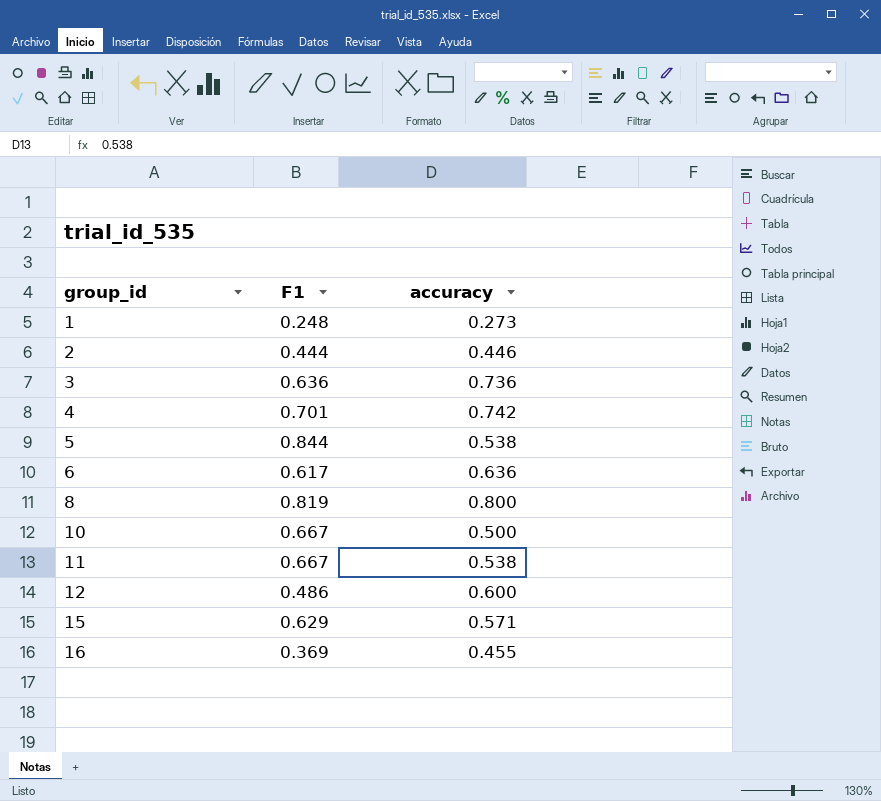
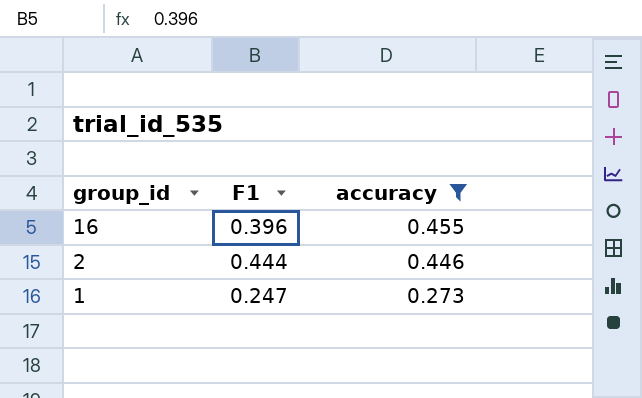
filter: none -> accuracy <= 0.455
row order: group_id ascending -> group_id descending
16 | F1: 0.369 -> 0.396
1 | F1: 0.248 -> 0.247

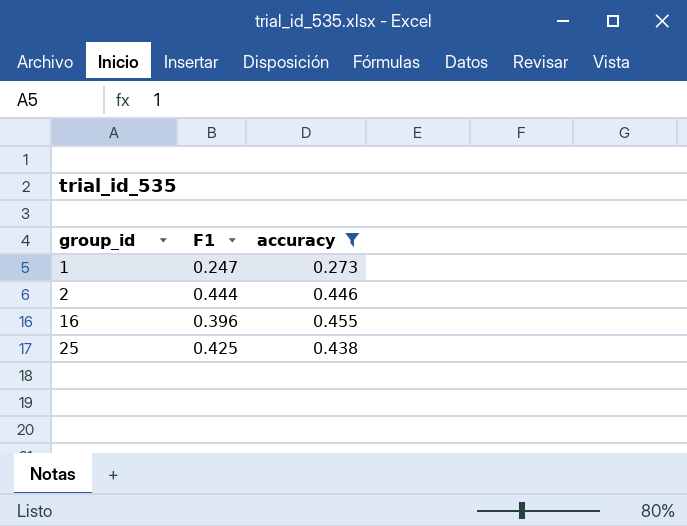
row order: group_id descending -> group_id ascending
row 25: none -> 0.425 | 0.438

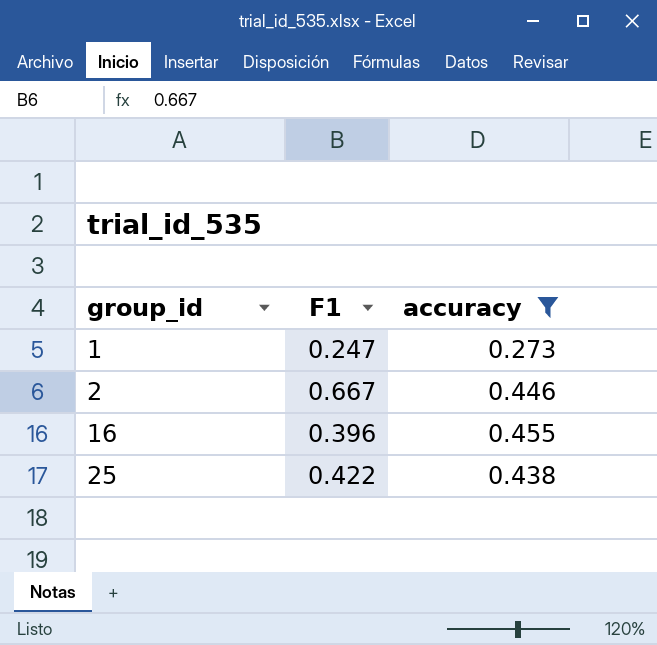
2 | F1: 0.444 -> 0.667
25 | F1: 0.425 -> 0.422

